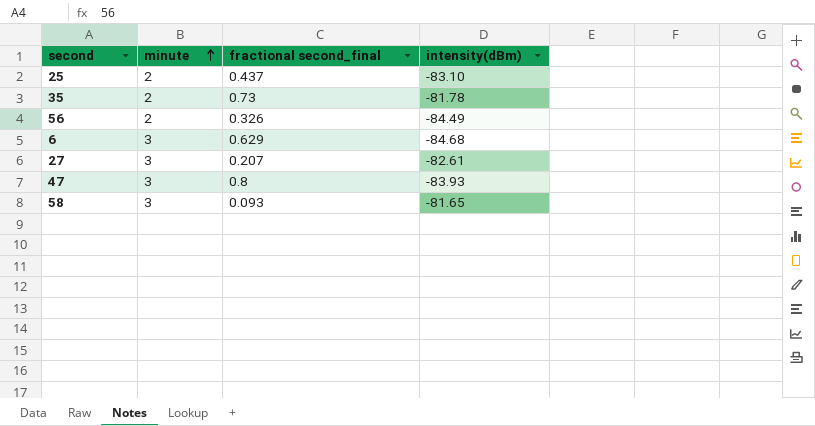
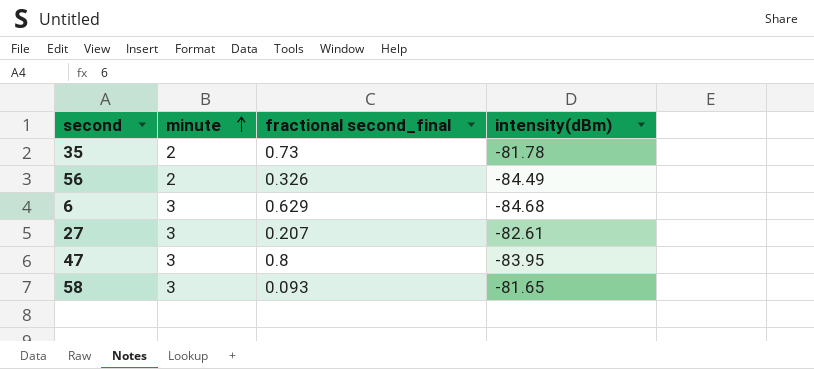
row 25: 2 | 0.437 | -83.10 -> none
47 | intensity(dBm): -83.93 -> -83.95

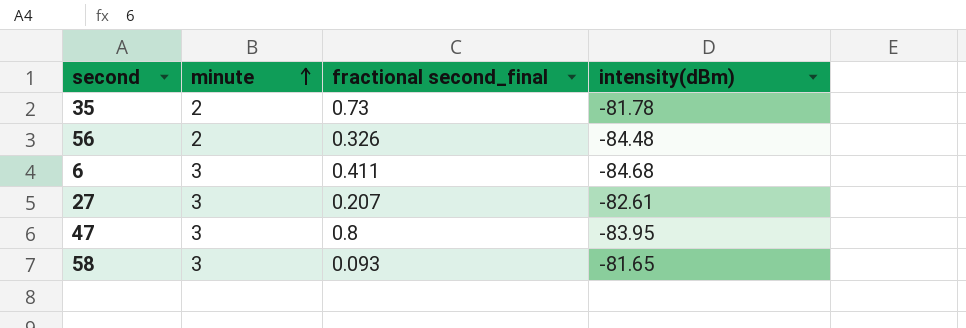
56 | intensity(dBm): -84.49 -> -84.48
6 | fractional second_final: 0.629 -> 0.411

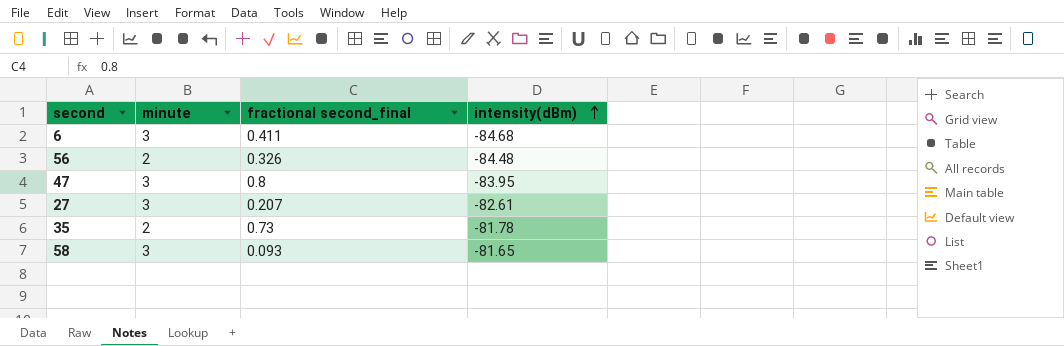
row order: minute ascending -> intensity(dBm) ascending

